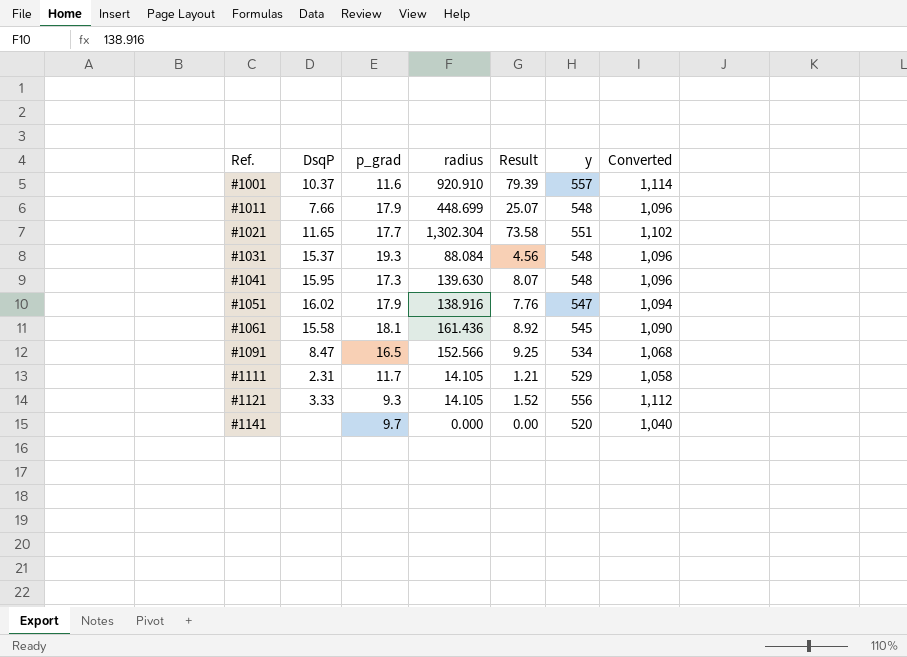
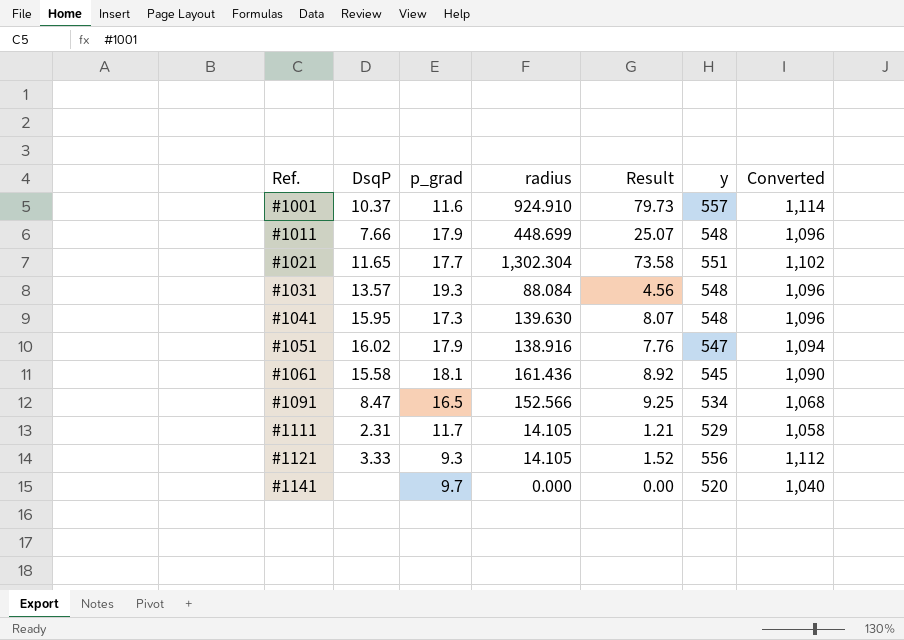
#1001 | radius: 920.910 -> 924.910
#1001 | Result: 79.39 -> 79.73
#1031 | DsqP: 15.37 -> 13.57

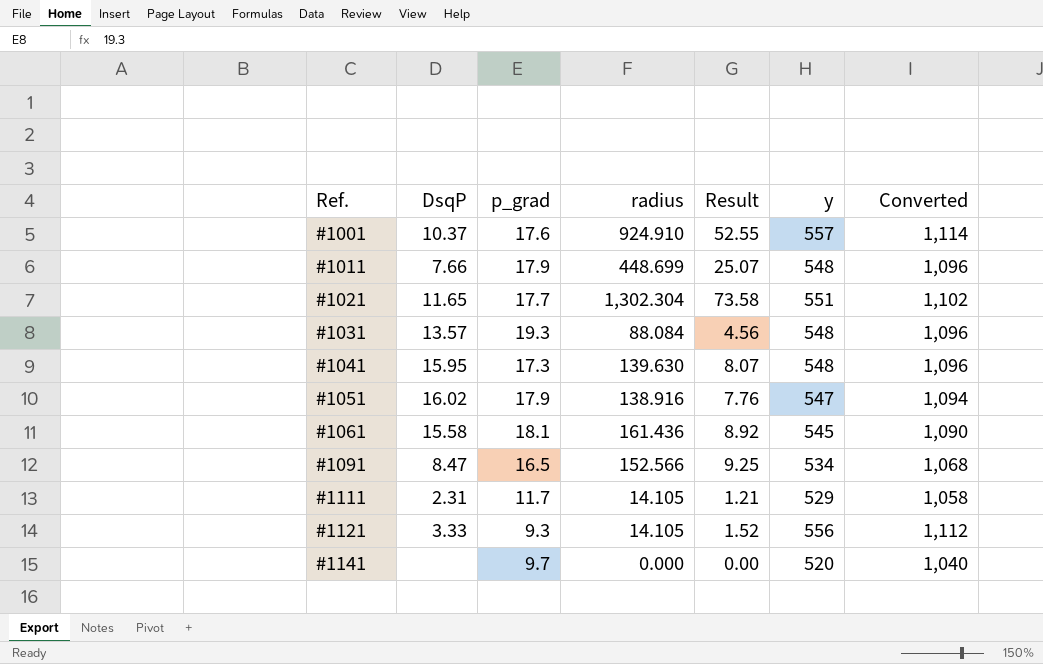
#1001 | p_grad: 11.6 -> 17.6
#1001 | Result: 79.73 -> 52.55

